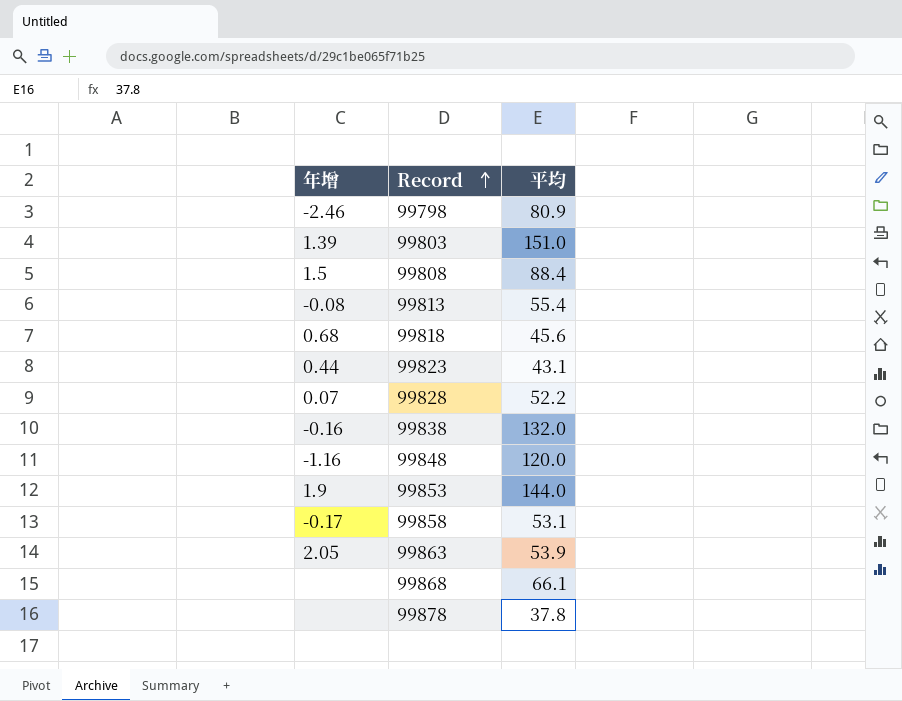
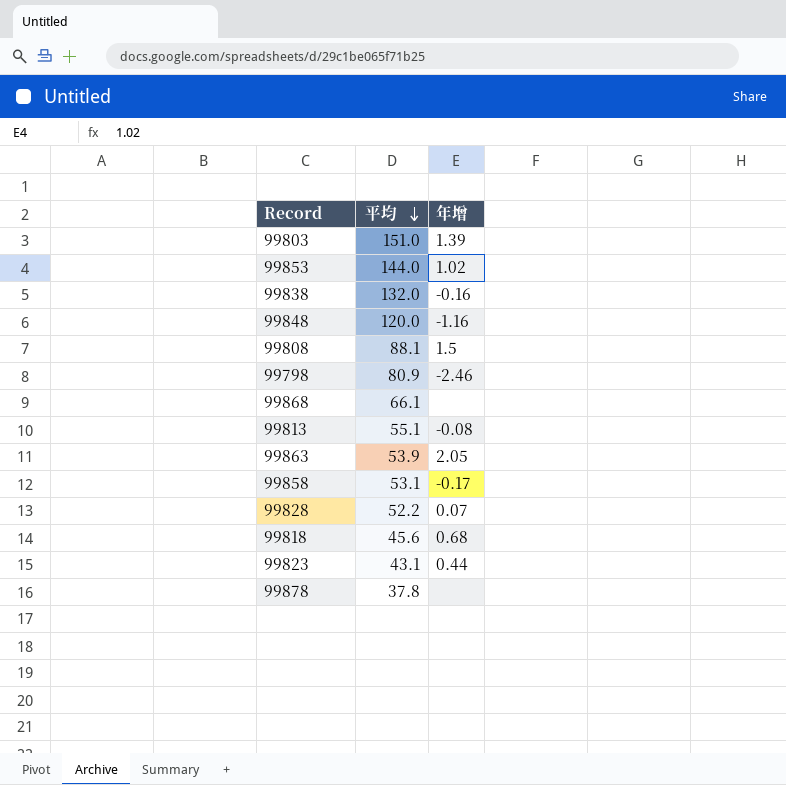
row order: Record ascending -> 平均 descending
column 年增 | position: 1 -> 3
99853 | 年增: 1.9 -> 1.02
99808 | 平均: 88.4 -> 88.1
99813 | 平均: 55.4 -> 55.1

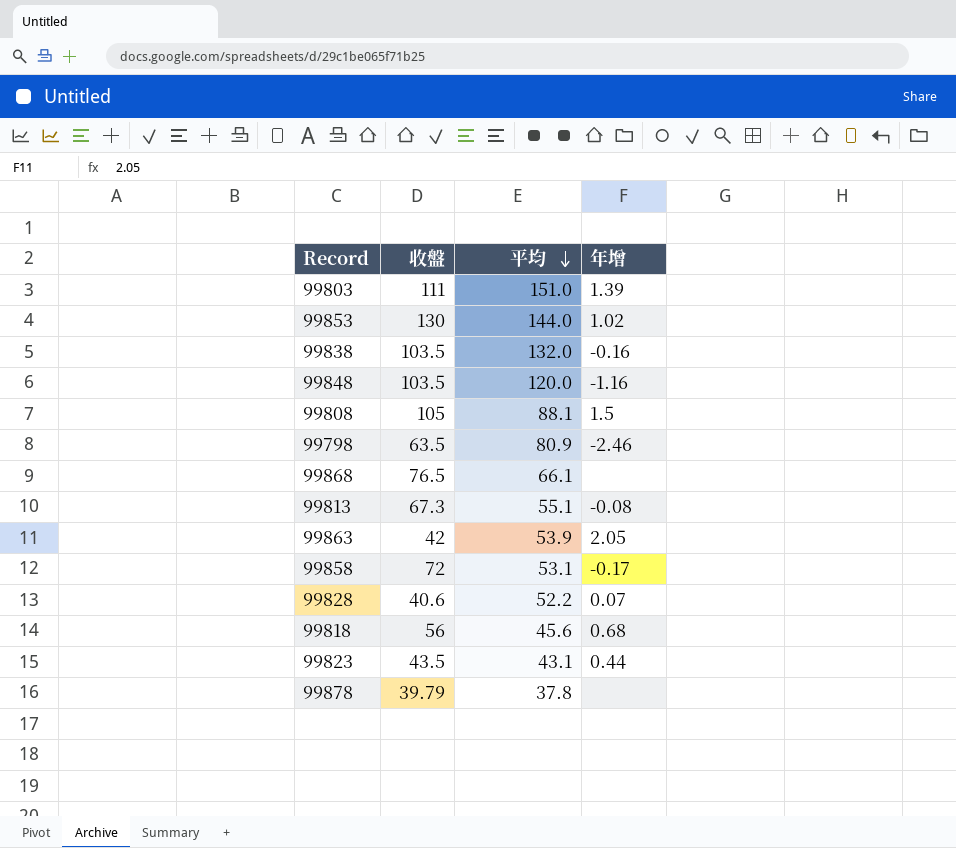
column 收盤 | position: none -> 2

